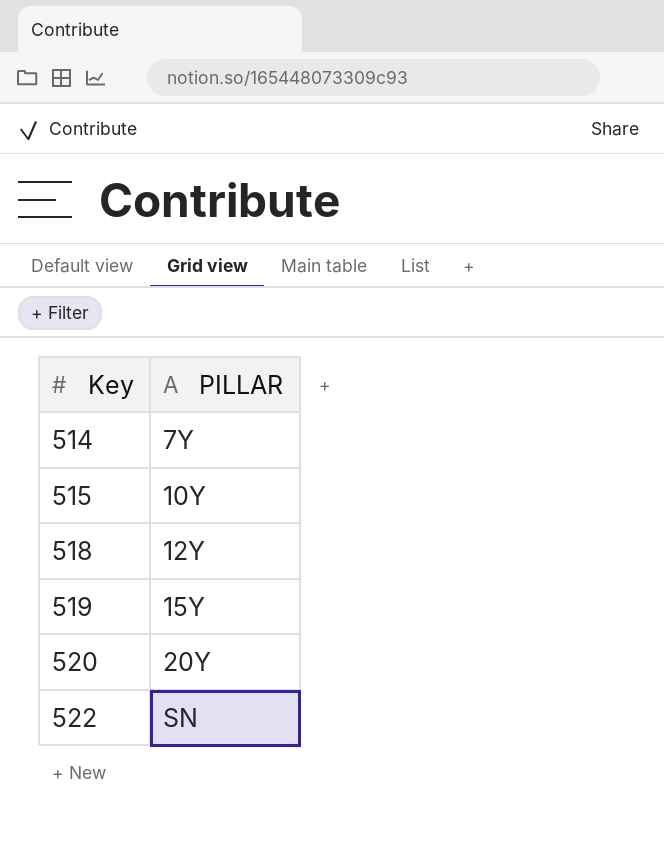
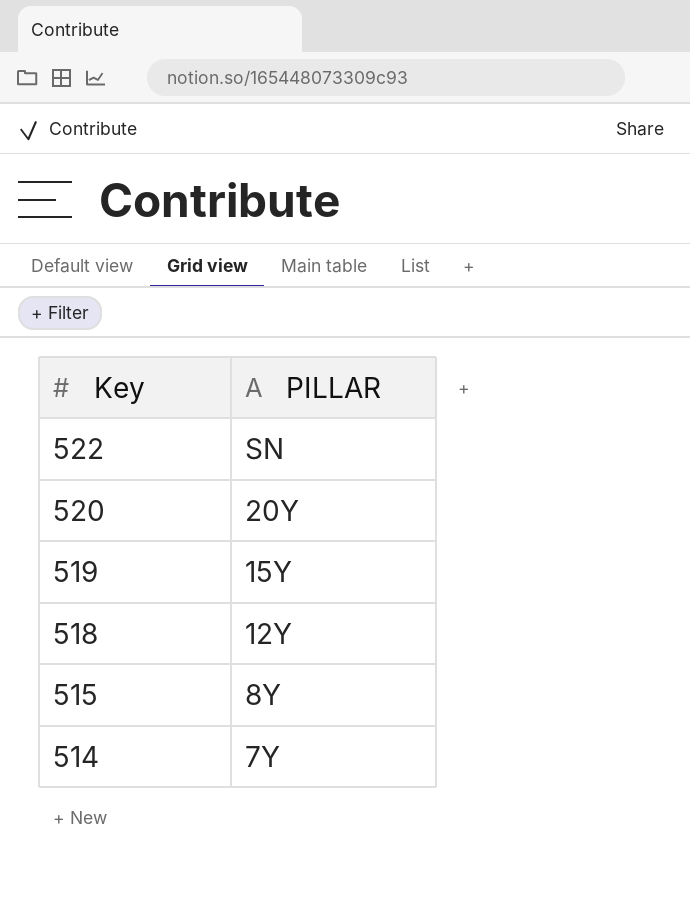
row order: Key ascending -> Key descending
515 | PILLAR: 10Y -> 8Y

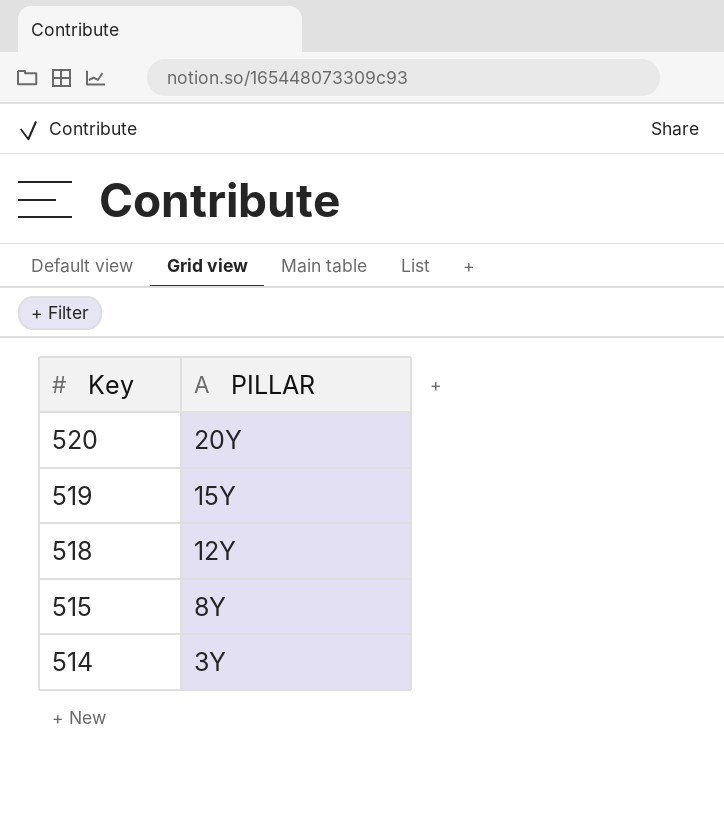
row 522: SN -> none
514 | PILLAR: 7Y -> 3Y

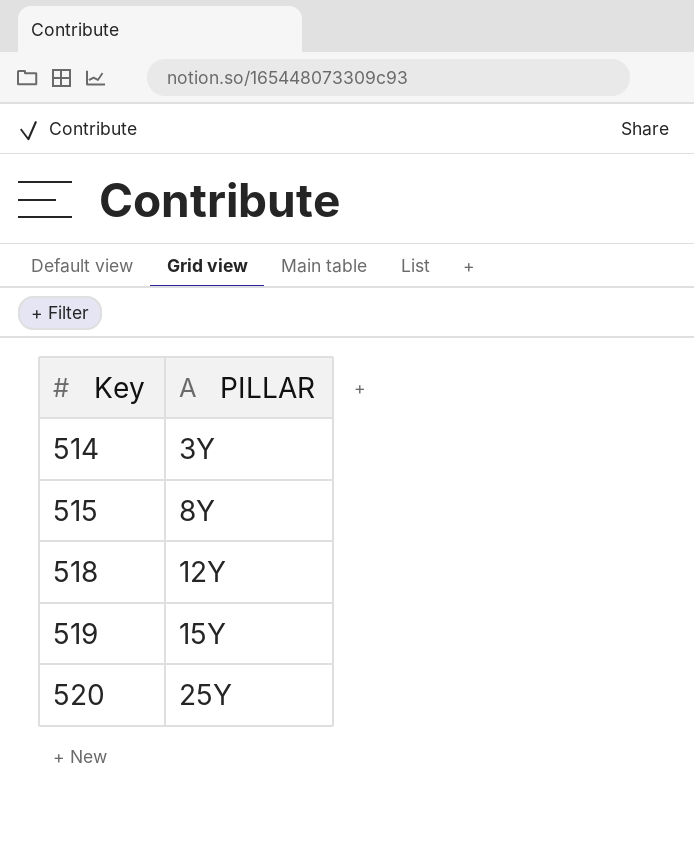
row order: Key descending -> Key ascending
520 | PILLAR: 20Y -> 25Y

